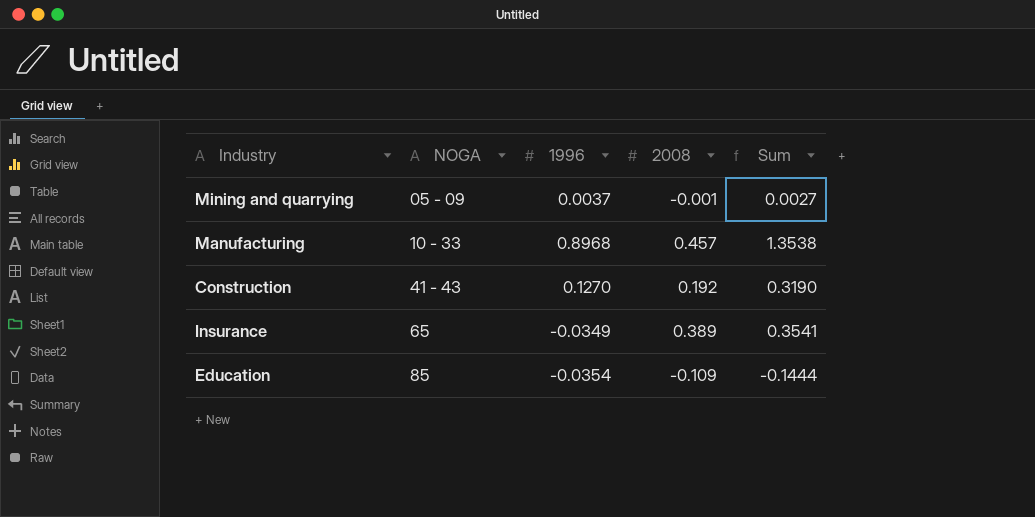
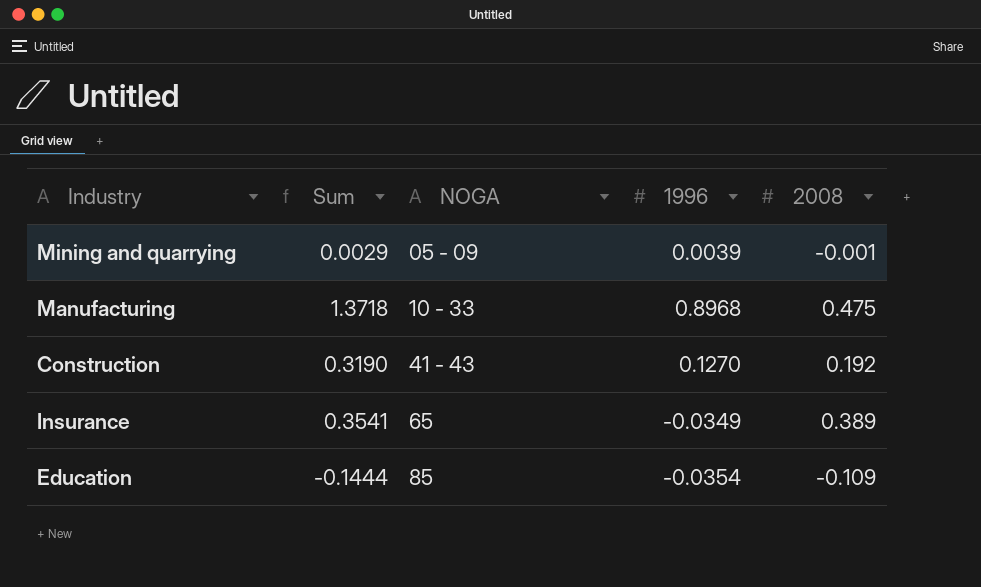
column Sum | position: 5 -> 2
Mining and quarrying | Sum: 0.0027 -> 0.0029
Mining and quarrying | 1996: 0.0037 -> 0.0039
Manufacturing | Sum: 1.3538 -> 1.3718
Manufacturing | 2008: 0.457 -> 0.475

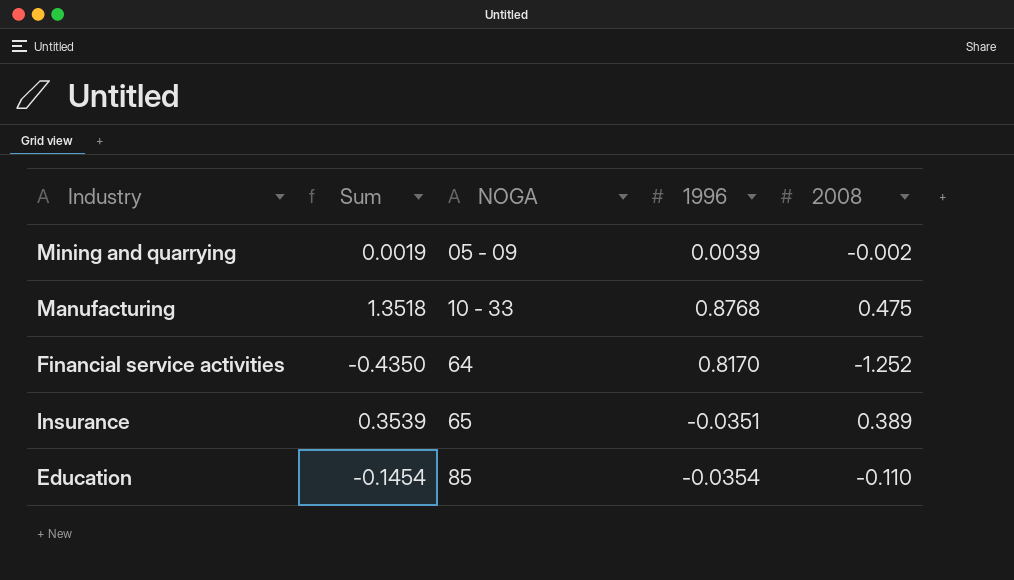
row Construction: 0.3190 | 41 - 43 | 0.1270 | 0.192 -> none
Mining and quarrying | Sum: 0.0029 -> 0.0019
Mining and quarrying | 2008: -0.001 -> -0.002
Manufacturing | Sum: 1.3718 -> 1.3518
Manufacturing | 1996: 0.8968 -> 0.8768
row Financial service activities: none -> -0.4350 | 64 | 0.8170 | -1.252
Insurance | Sum: 0.3541 -> 0.3539
Insurance | 1996: -0.0349 -> -0.0351
Education | Sum: -0.1444 -> -0.1454
Education | 2008: -0.109 -> -0.110

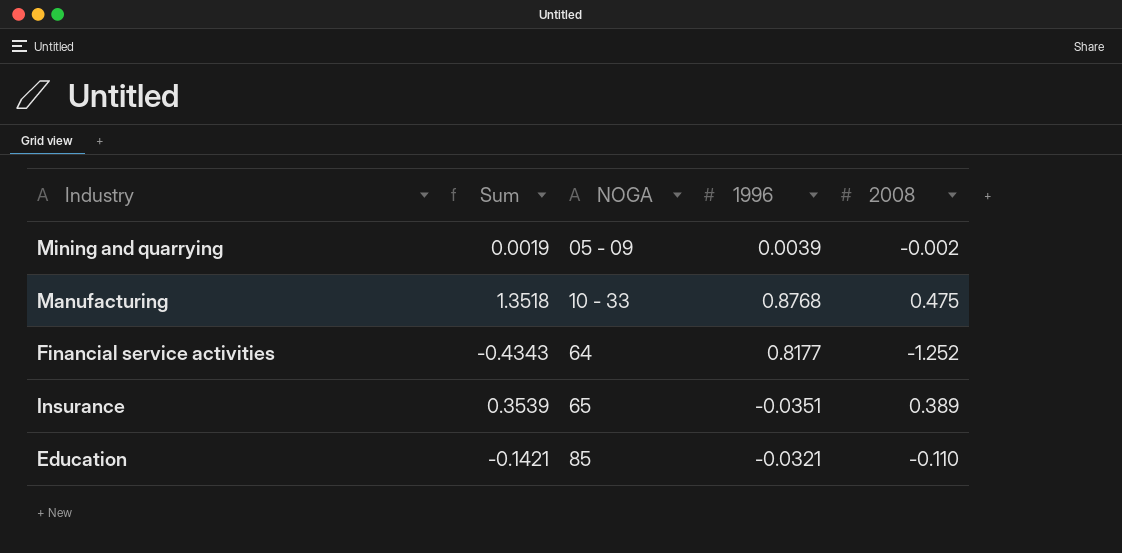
Financial service activities | Sum: -0.4350 -> -0.4343
Financial service activities | 1996: 0.8170 -> 0.8177
Education | Sum: -0.1454 -> -0.1421
Education | 1996: -0.0354 -> -0.0321

